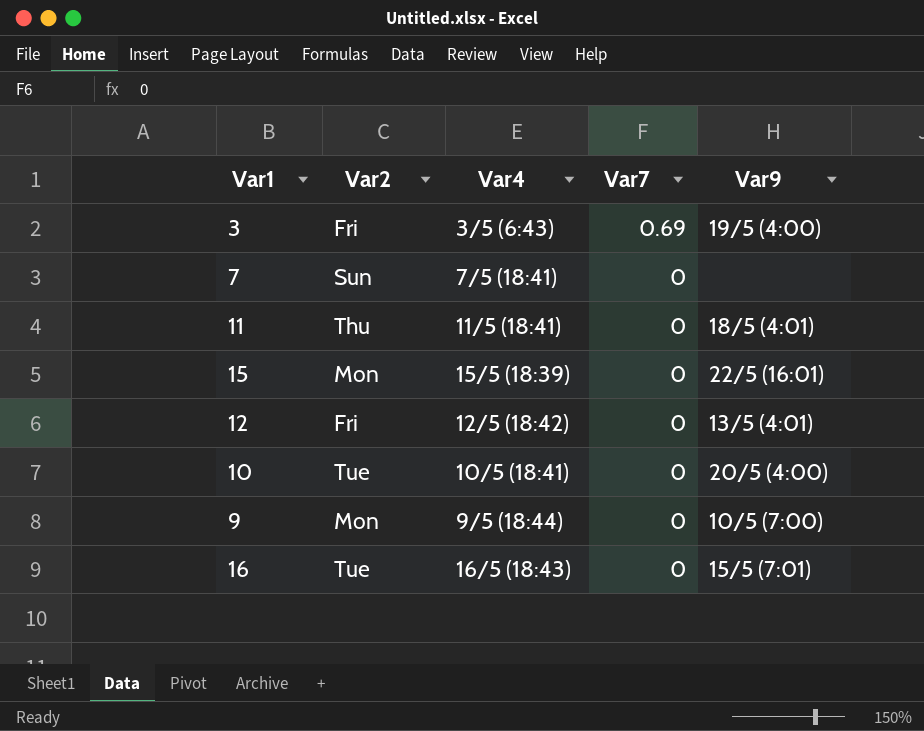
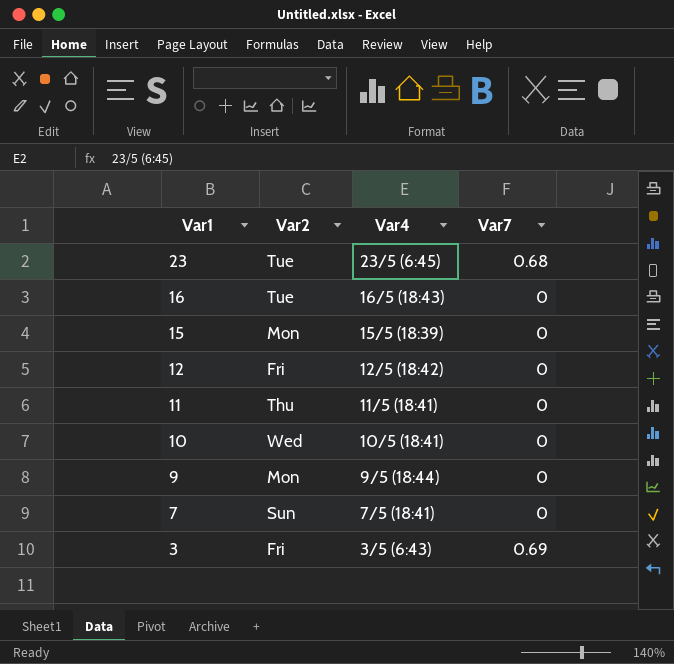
row order: Var7 descending -> Var1 descending
column Var9 | position: 5 -> none
row 23: none -> Tue | 23/5 (6:45) | 0.68
10 | Var2: Tue -> Wed

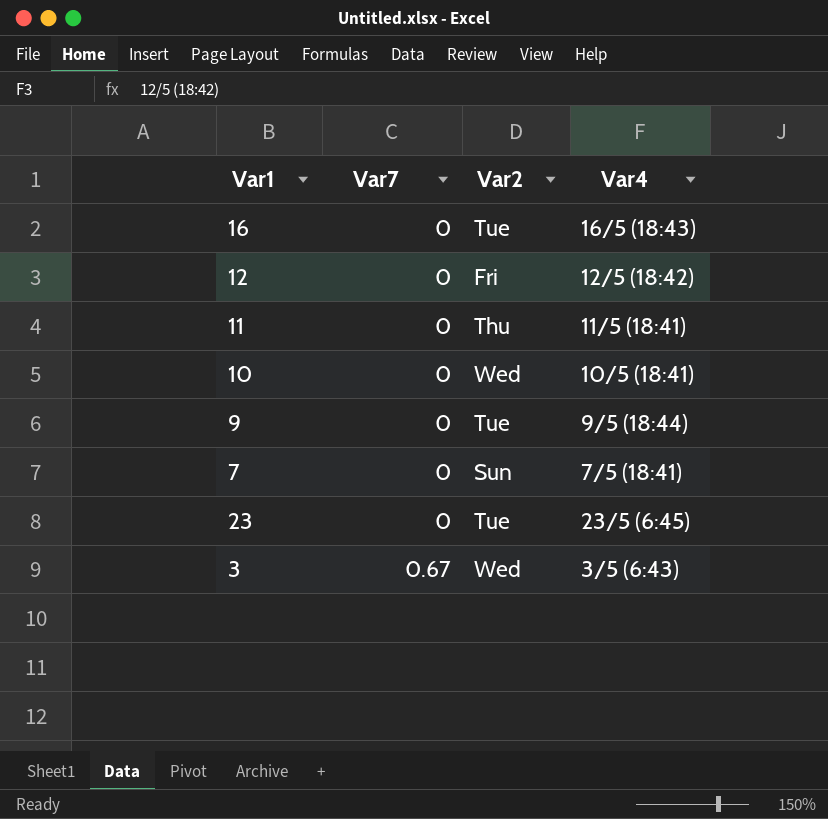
row order: Var1 descending -> Var7 ascending
column Var7 | position: 4 -> 2
row 15: Mon | 15/5 (18:39) | 0 -> none
9 | Var2: Mon -> Tue
23 | Var7: 0.68 -> 0
3 | Var7: 0.69 -> 0.67
3 | Var2: Fri -> Wed

